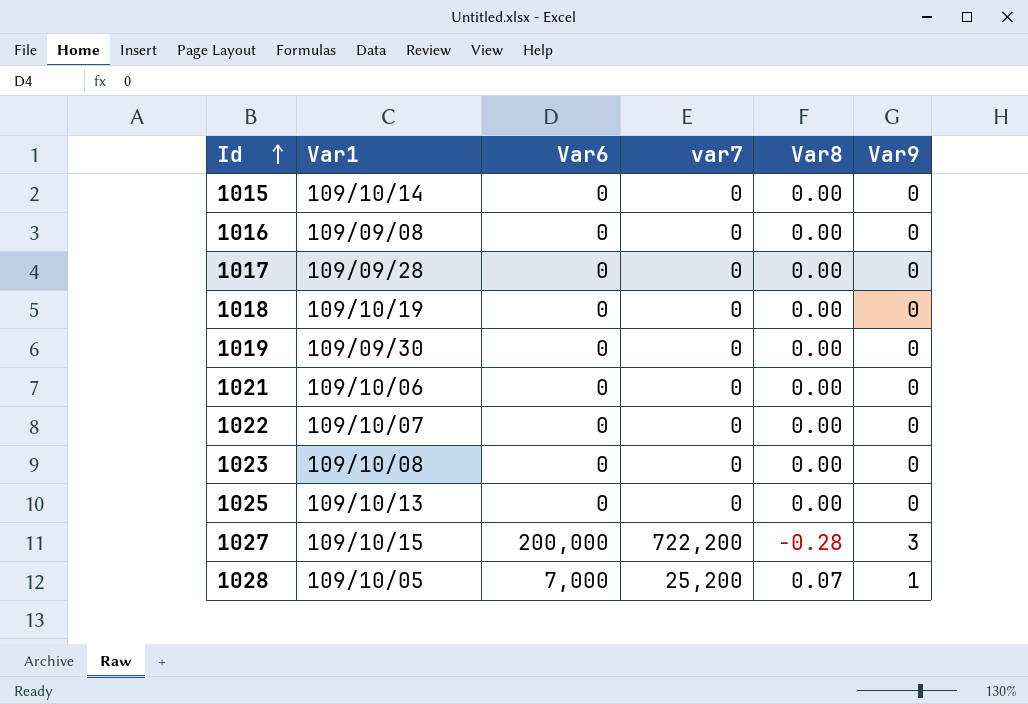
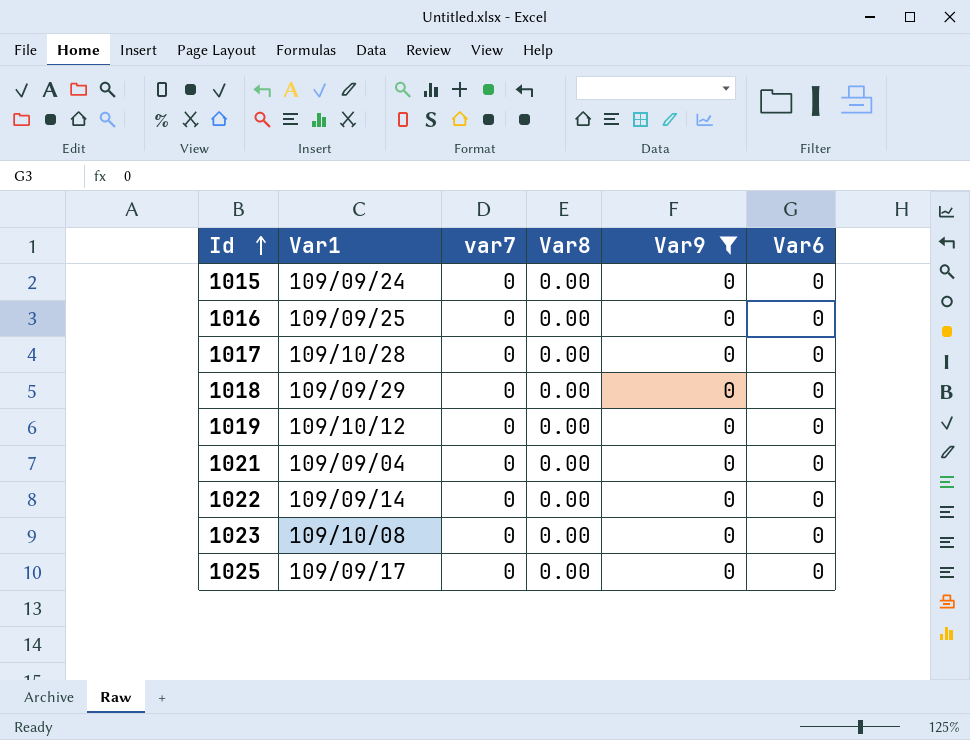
filter: none -> Var9 = 0
column Var6 | position: 3 -> 6
1015 | Var1: 109/10/14 -> 109/09/24
1016 | Var1: 109/09/08 -> 109/09/25
1017 | Var1: 109/09/28 -> 109/10/28
1018 | Var1: 109/10/19 -> 109/09/29
1019 | Var1: 109/09/30 -> 109/10/12
1021 | Var1: 109/10/06 -> 109/09/04
1022 | Var1: 109/10/07 -> 109/09/14
1025 | Var1: 109/10/13 -> 109/09/17

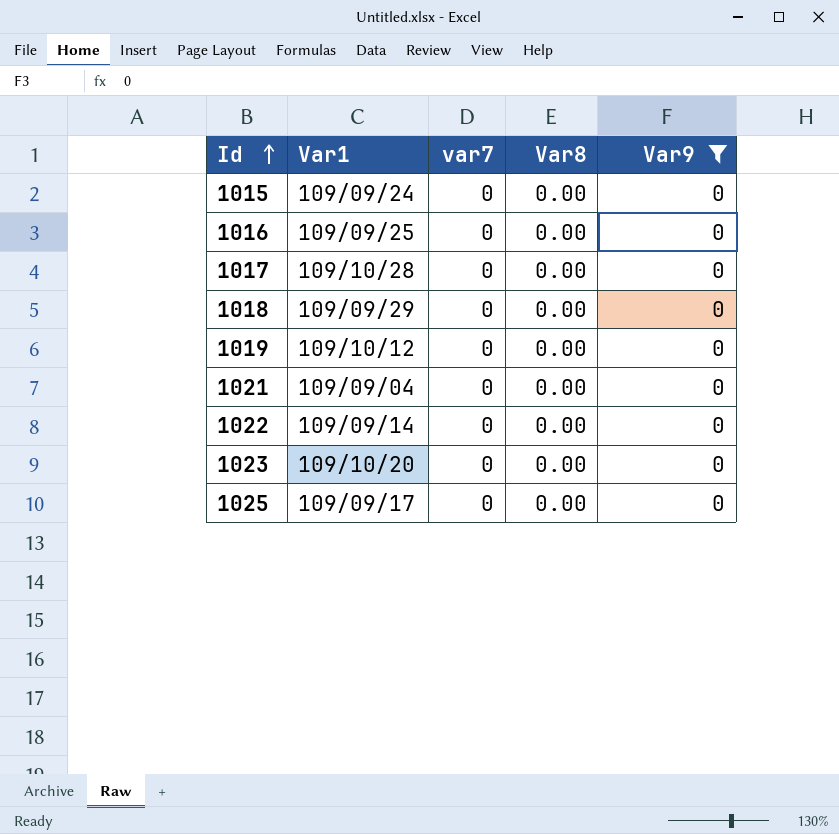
column Var6 | position: 6 -> none
1023 | Var1: 109/10/08 -> 109/10/20

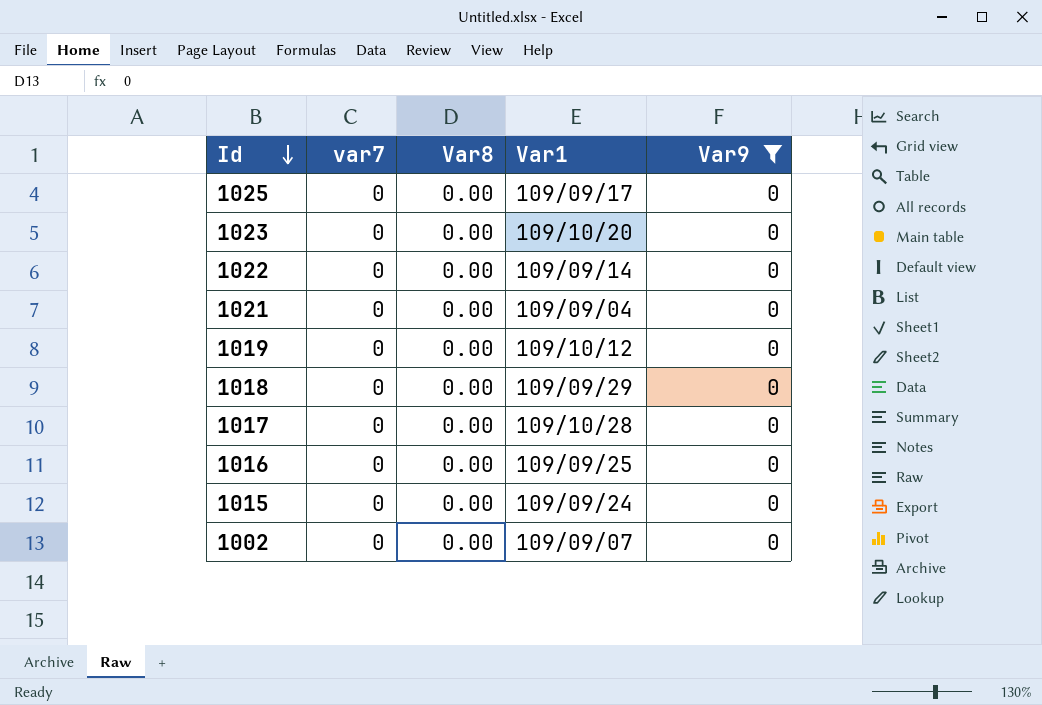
row order: Id ascending -> Id descending
column Var1 | position: 2 -> 4
row 1002: none -> 0 | 0.00 | 109/09/07 | 0

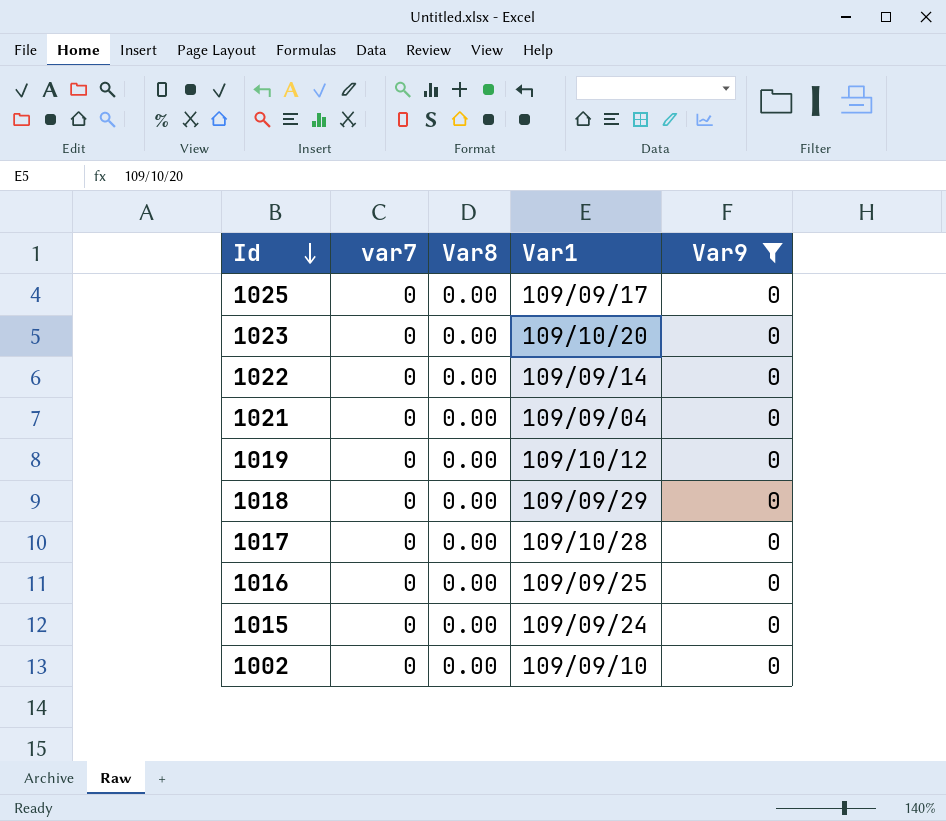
1002 | Var1: 109/09/07 -> 109/09/10

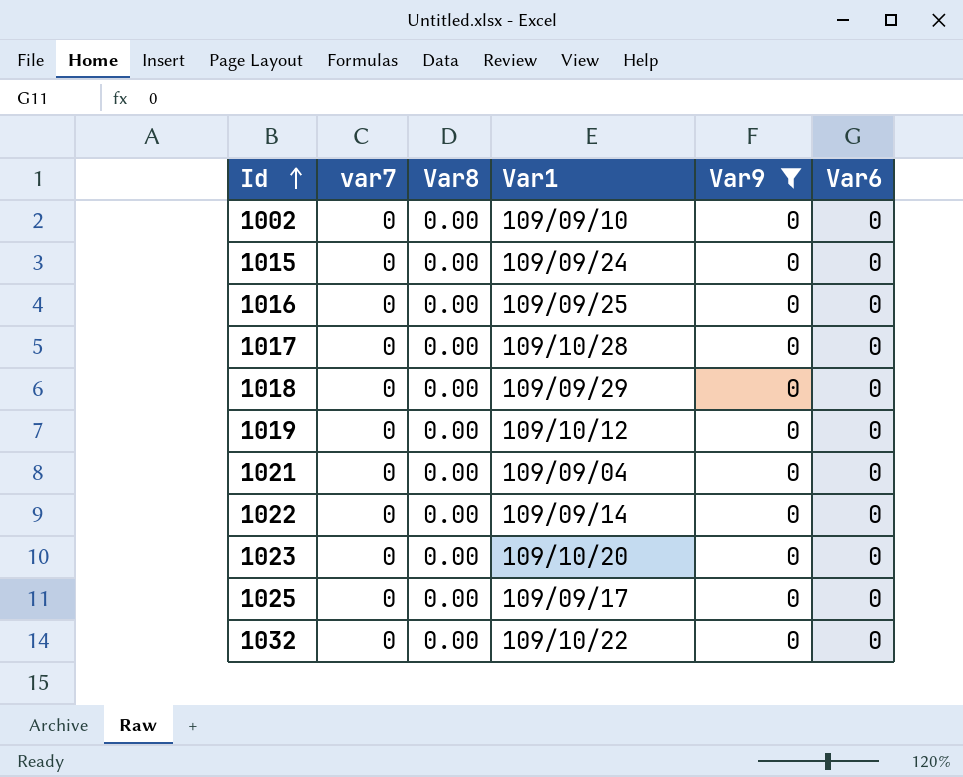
row order: Id descending -> Id ascending
column Var6 | position: none -> 6
row 1032: none -> 0 | 0.00 | 109/10/22 | 0 | 0

